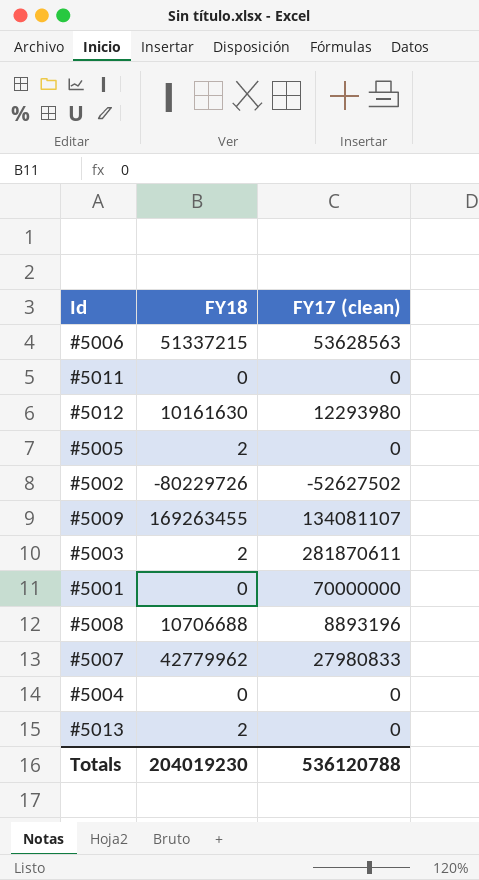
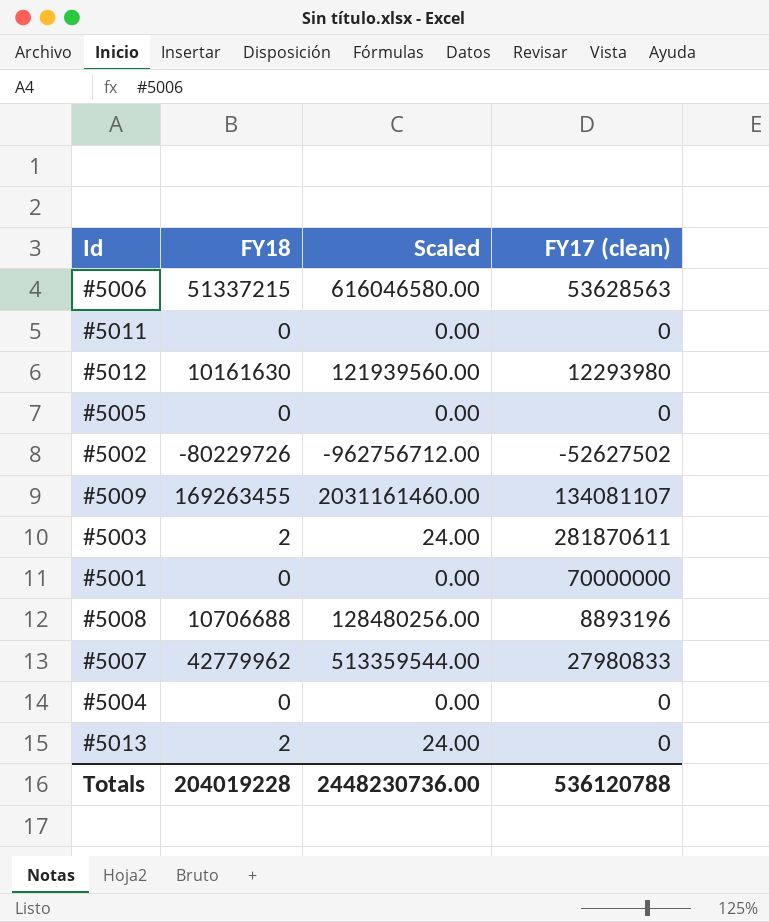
column Scaled | formula: none -> [FY18] * 12
#5005 | FY18: 2 -> 0
Totals | FY18: 204019230 -> 204019228

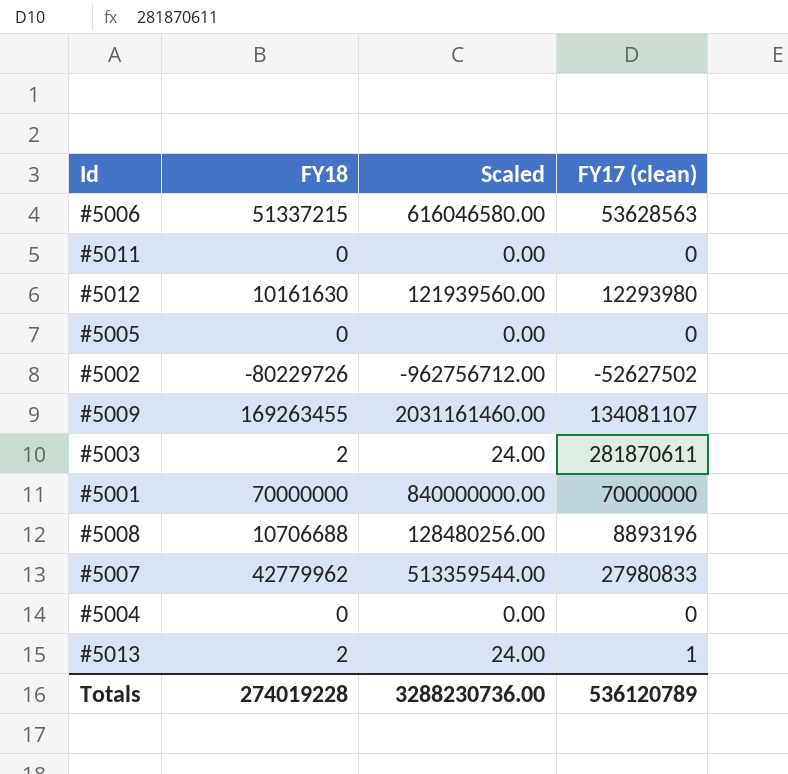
#5001 | FY18: 0 -> 70000000
#5001 | Scaled: 0.00 -> 840000000.00
#5013 | FY17 (clean): 0 -> 1
Totals | FY18: 204019228 -> 274019228
Totals | Scaled: 2448230736.00 -> 3288230736.00
Totals | FY17 (clean): 536120788 -> 536120789

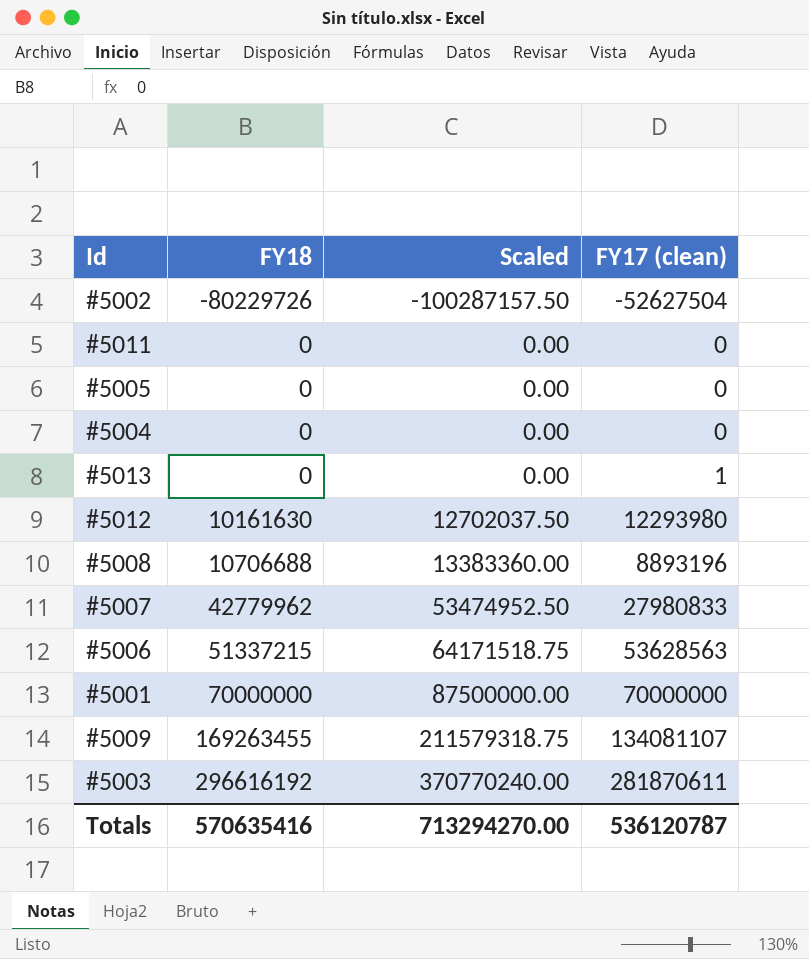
row order: none -> FY18 ascending
column Scaled | formula: [FY18] * 12 -> [FY18] * 1.25
#5002 | FY17 (clean): -52627502 -> -52627504
#5013 | FY18: 2 -> 0
#5003 | FY18: 2 -> 296616192
Totals | FY18: 274019228 -> 570635416
Totals | Scaled: 3288230736.00 -> 713294270.00
Totals | FY17 (clean): 536120789 -> 536120787

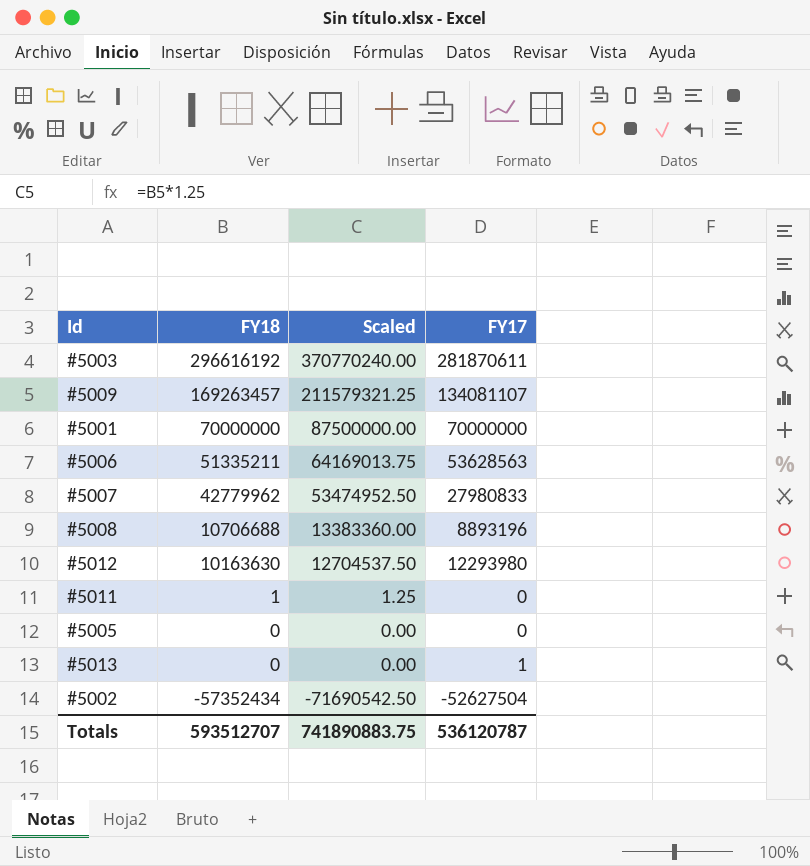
row order: FY18 ascending -> FY18 descending
column name: FY17 (clean) -> FY17
row #5004: 0 | 0.00 | 0 -> none
#5009 | FY18: 169263455 -> 169263457
#5009 | Scaled: 211579318.75 -> 211579321.25
#5006 | FY18: 51337215 -> 51335211
#5006 | Scaled: 64171518.75 -> 64169013.75
#5012 | FY18: 10161630 -> 10163630
#5012 | Scaled: 12702037.50 -> 12704537.50
#5011 | FY18: 0 -> 1
#5011 | Scaled: 0.00 -> 1.25
#5002 | FY18: -80229726 -> -57352434
#5002 | Scaled: -100287157.50 -> -71690542.50
Totals | FY18: 570635416 -> 593512707
Totals | Scaled: 713294270.00 -> 741890883.75

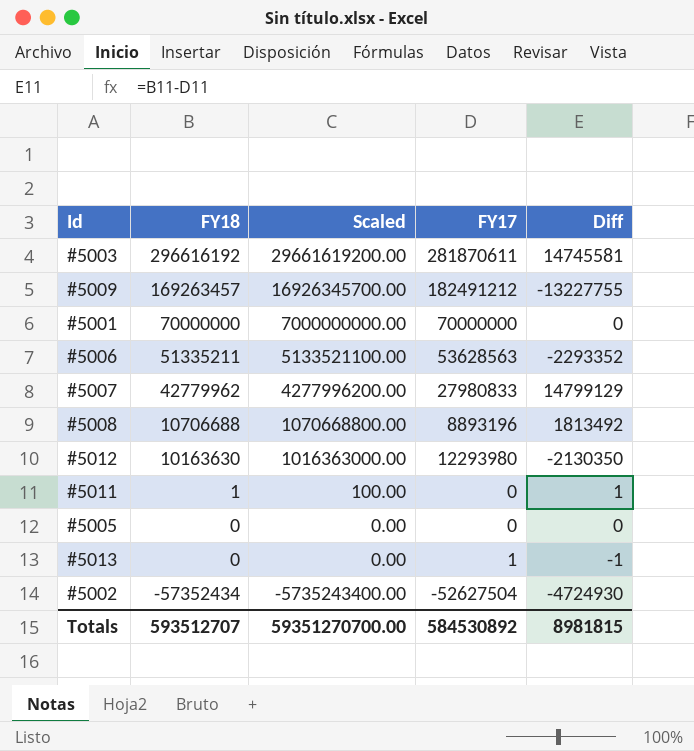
column Scaled | formula: [FY18] * 1.25 -> [FY18] * 100
column Diff | formula: none -> [FY18] - [FY17]
#5009 | FY17: 134081107 -> 182491212
Totals | Scaled: 741890883.75 -> 59351270700.00
Totals | FY17: 536120787 -> 584530892

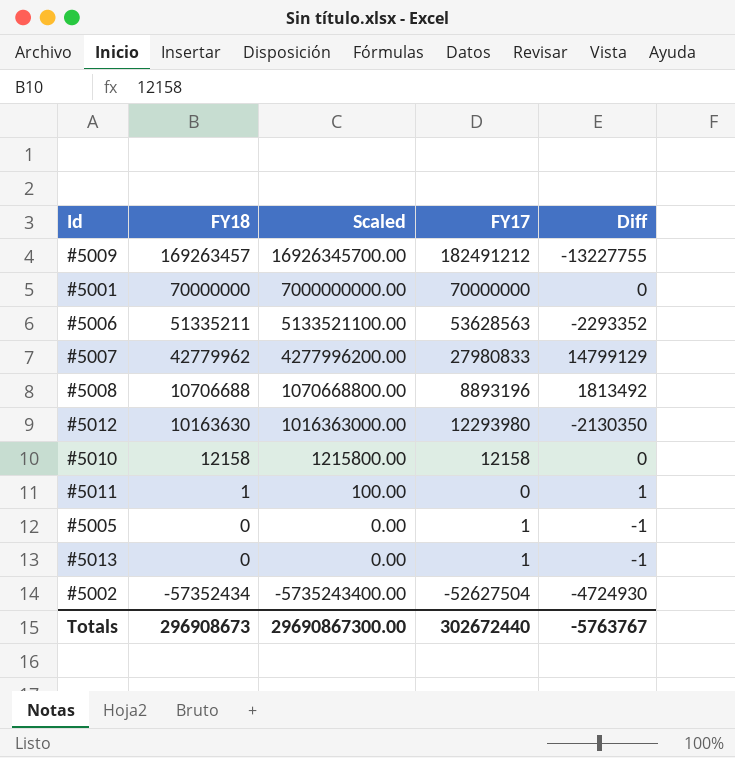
row #5003: 296616192 | 29661619200.00 | 281870611 | 14745581 -> none
row #5010: none -> 12158 | 1215800.00 | 12158 | 0
#5005 | FY17: 0 -> 1
#5005 | Diff: 0 -> -1
Totals | FY18: 593512707 -> 296908673
Totals | Scaled: 59351270700.00 -> 29690867300.00
Totals | FY17: 584530892 -> 302672440
Totals | Diff: 8981815 -> -5763767

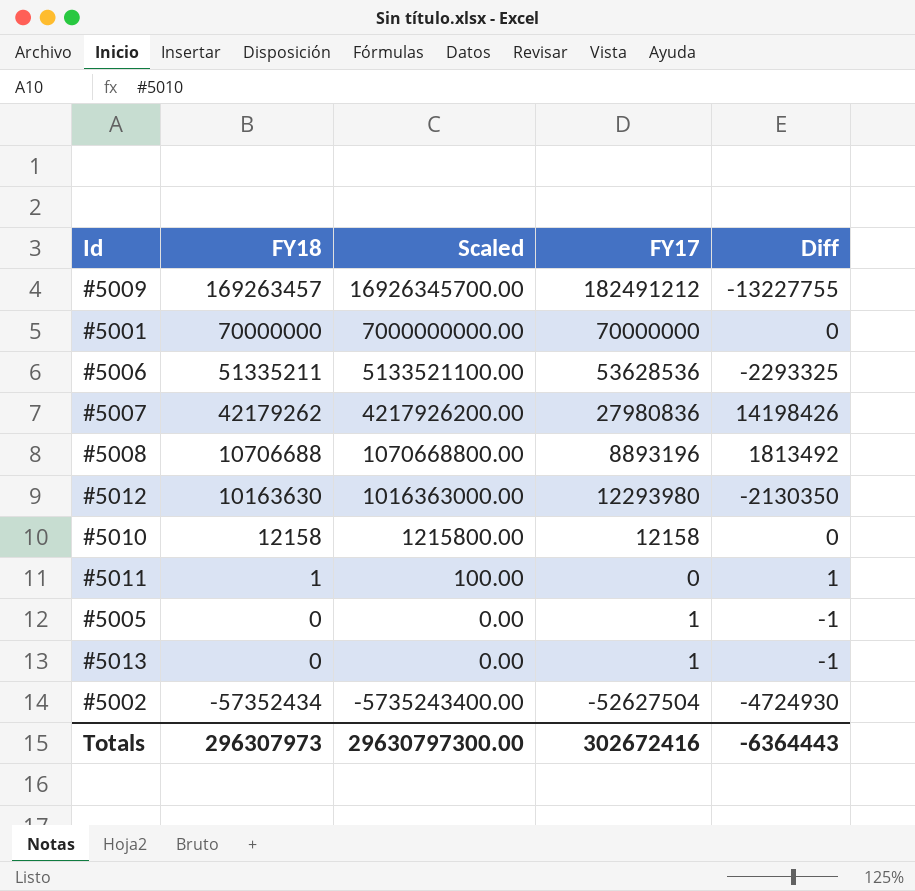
#5006 | FY17: 53628563 -> 53628536
#5006 | Diff: -2293352 -> -2293325
#5007 | FY18: 42779962 -> 42179262
#5007 | Scaled: 4277996200.00 -> 4217926200.00
#5007 | FY17: 27980833 -> 27980836
#5007 | Diff: 14799129 -> 14198426
Totals | FY18: 296908673 -> 296307973
Totals | Scaled: 29690867300.00 -> 29630797300.00
Totals | FY17: 302672440 -> 302672416
Totals | Diff: -5763767 -> -6364443

